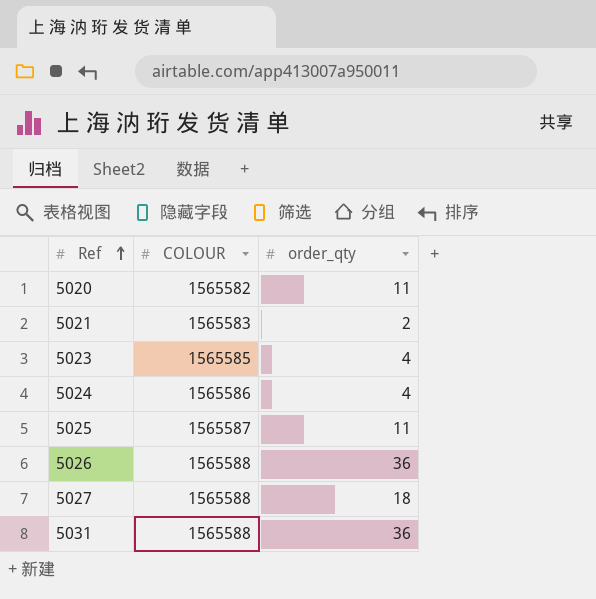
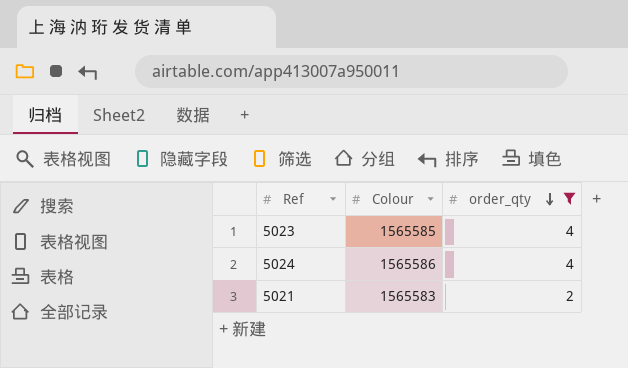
filter: none -> order_qty <= 4
row order: Ref ascending -> order_qty descending
column name: COLOUR -> Colour

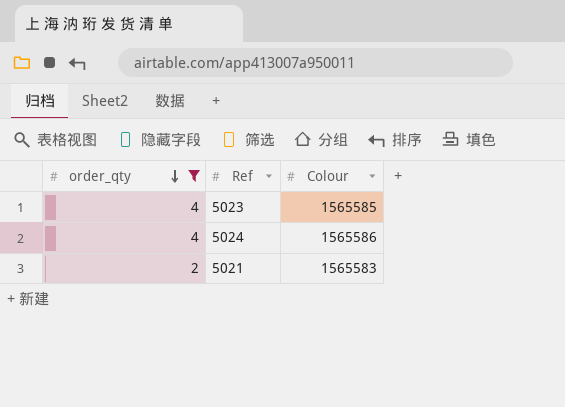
column order_qty | position: 3 -> 1

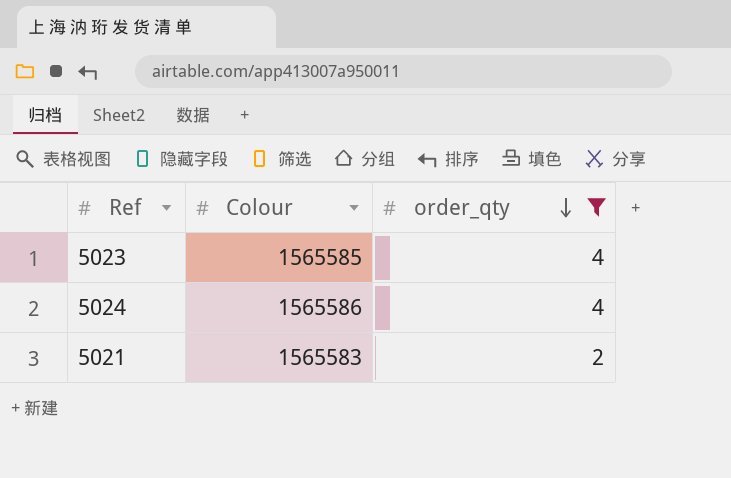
column order_qty | position: 1 -> 3

